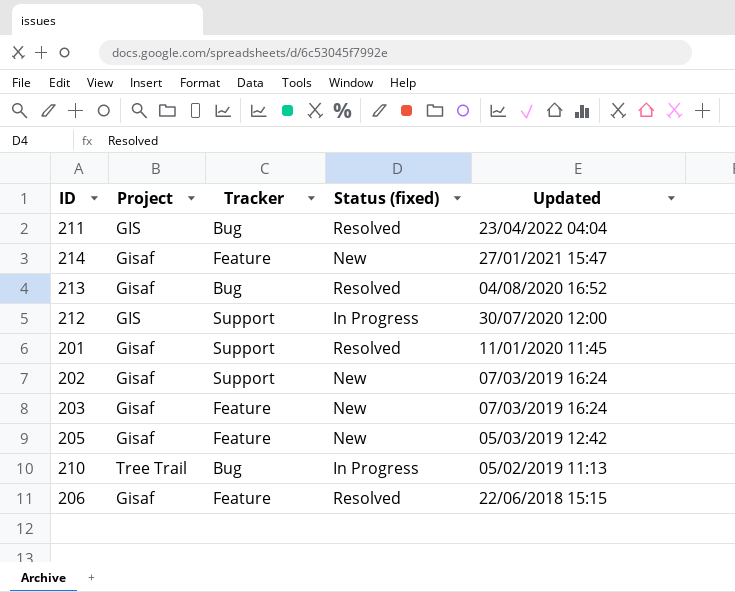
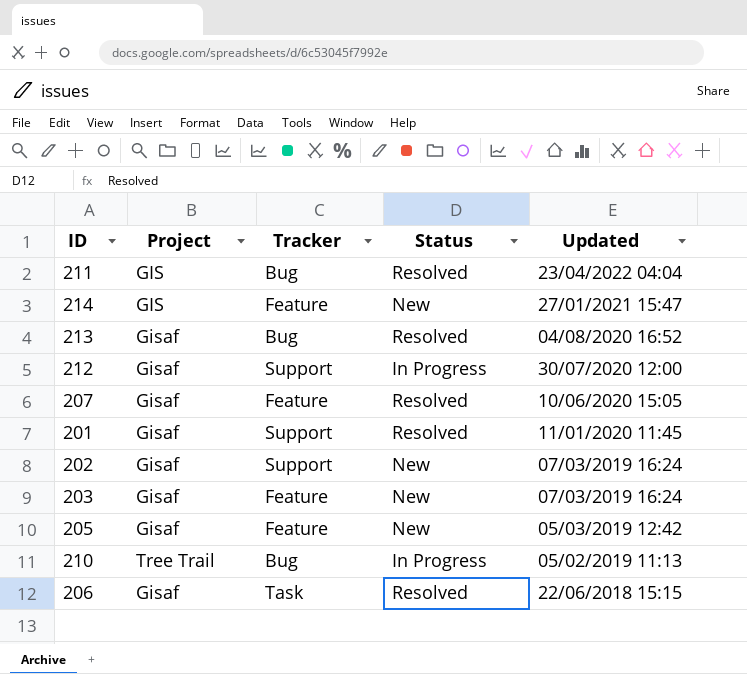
column name: Status (fixed) -> Status
214 | Project: Gisaf -> GIS
212 | Project: GIS -> Gisaf
row 207: none -> Gisaf | Feature | Resolved | 10/06/2020 15:05
206 | Tracker: Feature -> Task

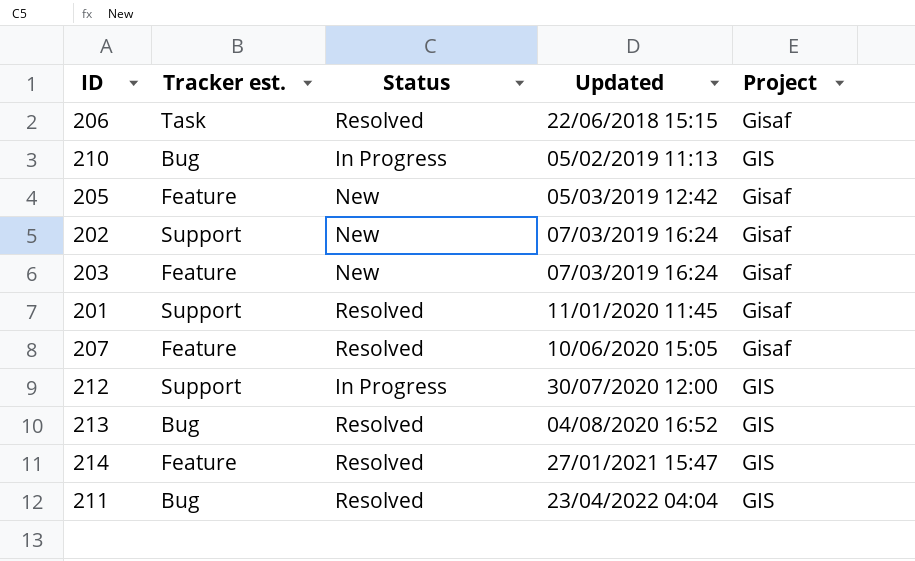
row order: Updated descending -> Updated ascending
column name: Tracker -> Tracker est.
column Project | position: 2 -> 5
210 | Project: Tree Trail -> GIS
212 | Project: Gisaf -> GIS
213 | Project: Gisaf -> GIS
214 | Status: New -> Resolved

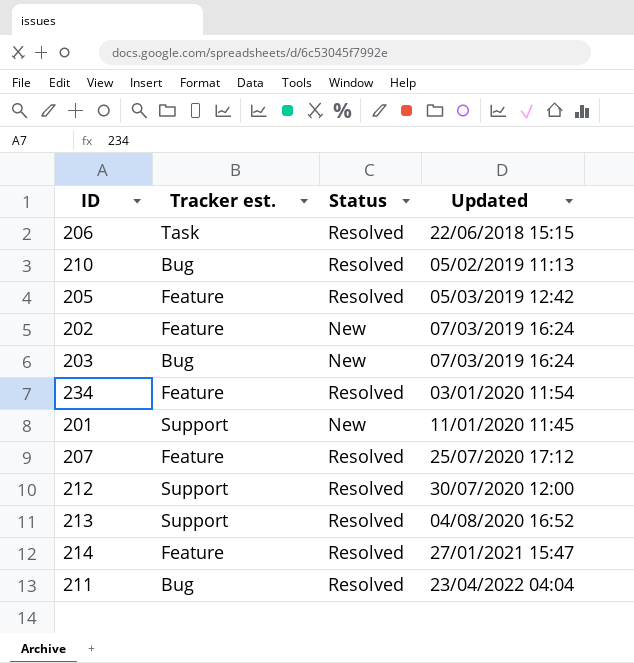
column Project | position: 5 -> none
210 | Status: In Progress -> Resolved
205 | Status: New -> Resolved
202 | Tracker est.: Support -> Feature
203 | Tracker est.: Feature -> Bug
row 234: none -> Feature | Resolved | 03/01/2020 11:54
201 | Status: Resolved -> New
207 | Updated: 10/06/2020 15:05 -> 25/07/2020 17:12
212 | Status: In Progress -> Resolved
213 | Tracker est.: Bug -> Support

